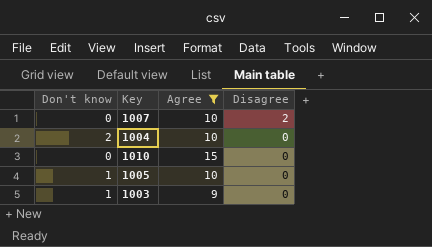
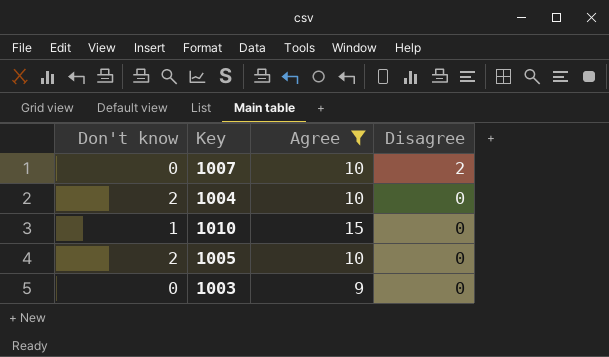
1010 | Don't know: 0 -> 1
1005 | Don't know: 1 -> 2
1003 | Don't know: 1 -> 0

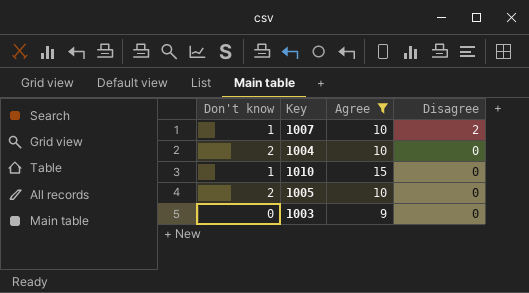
1007 | Don't know: 0 -> 1

